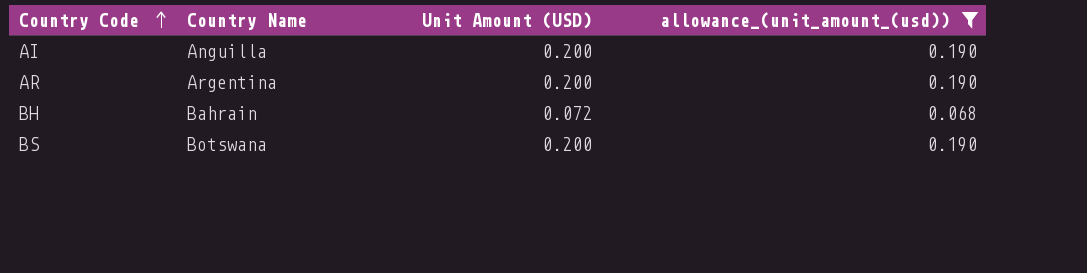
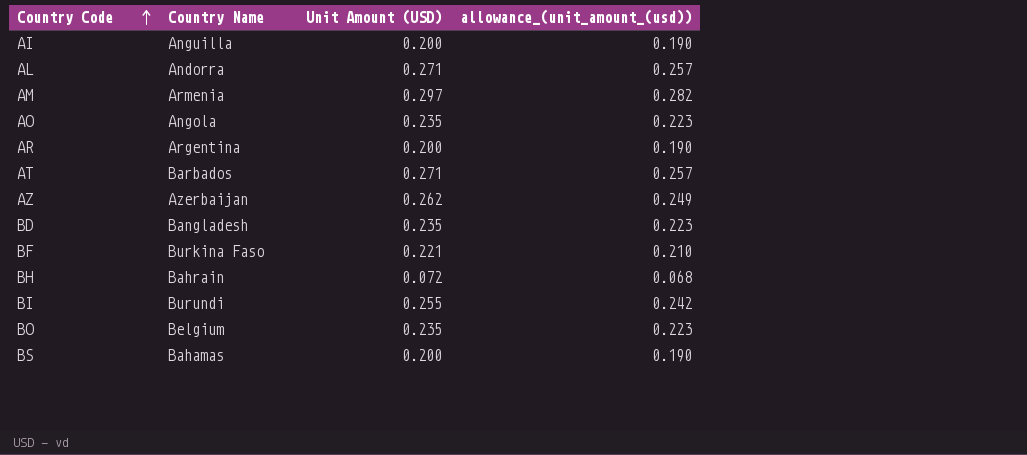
filter: allowance_(unit_amount_(usd)) <= 0.190 -> none
BS | Country Name: Botswana -> Bahamas

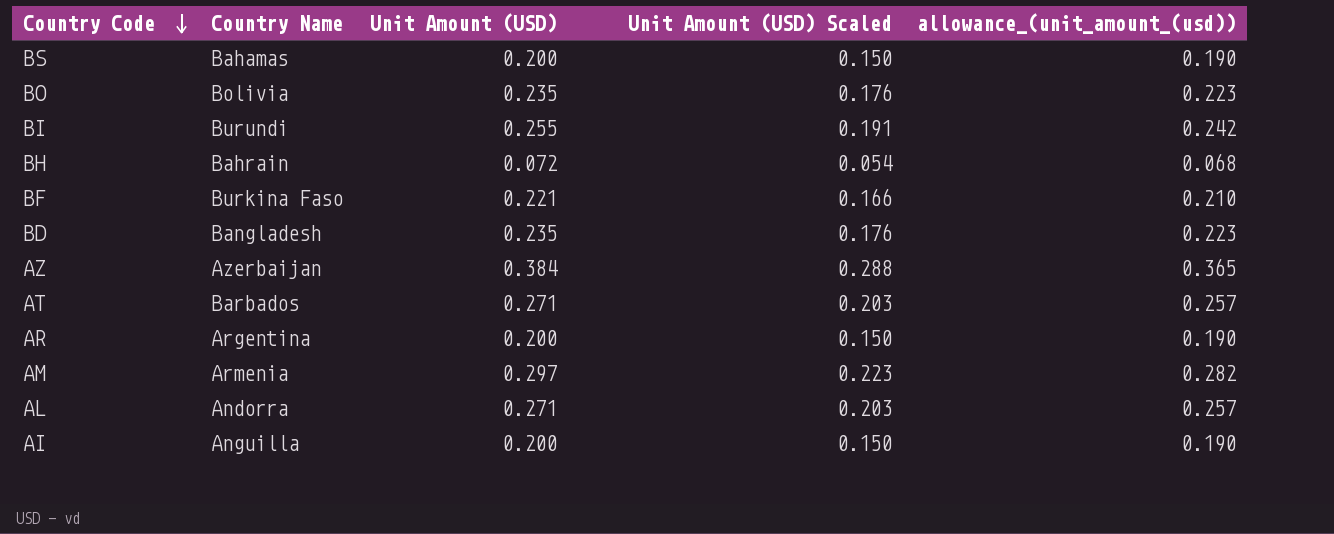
row order: Country Code ascending -> Country Code descending
column Unit Amount (USD) Scaled | formula: none -> [Unit Amount (USD)] * 0.75
row AO: Angola | 0.235 | 0.223 -> none
BO | Country Name: Belgium -> Bolivia
AZ | Unit Amount (USD): 0.262 -> 0.384
AZ | allowance_(unit_amount_(usd)): 0.249 -> 0.365

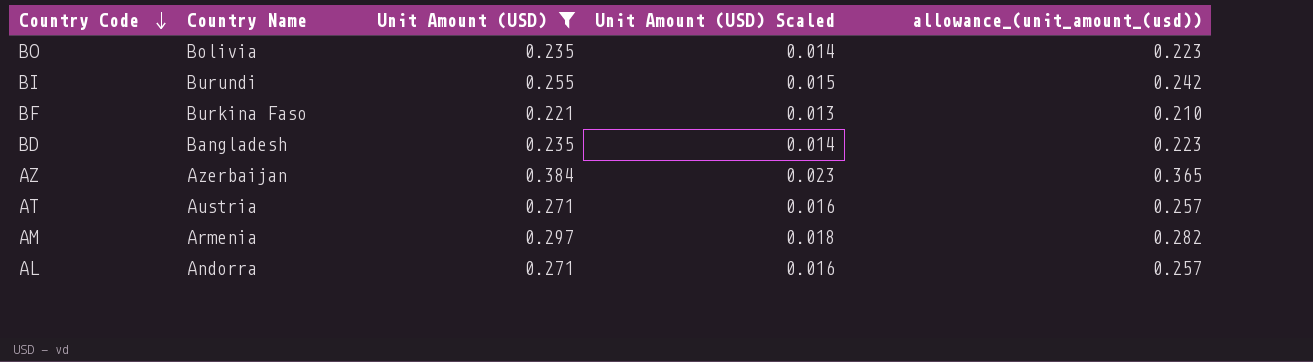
filter: none -> Unit Amount (USD) >= 0.221
column Unit Amount (USD) Scaled | formula: [Unit Amount (USD)] * 0.75 -> [Unit Amount (USD)] * 0.06
AT | Country Name: Barbados -> Austria

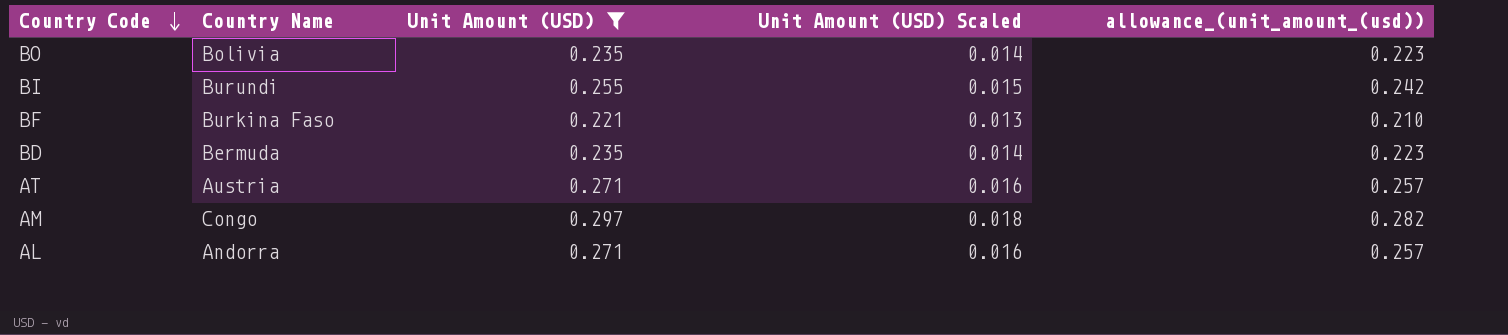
row AZ: Azerbaijan | 0.384 | 0.023 | 0.365 -> none
BD | Country Name: Bangladesh -> Bermuda
AM | Country Name: Armenia -> Congo

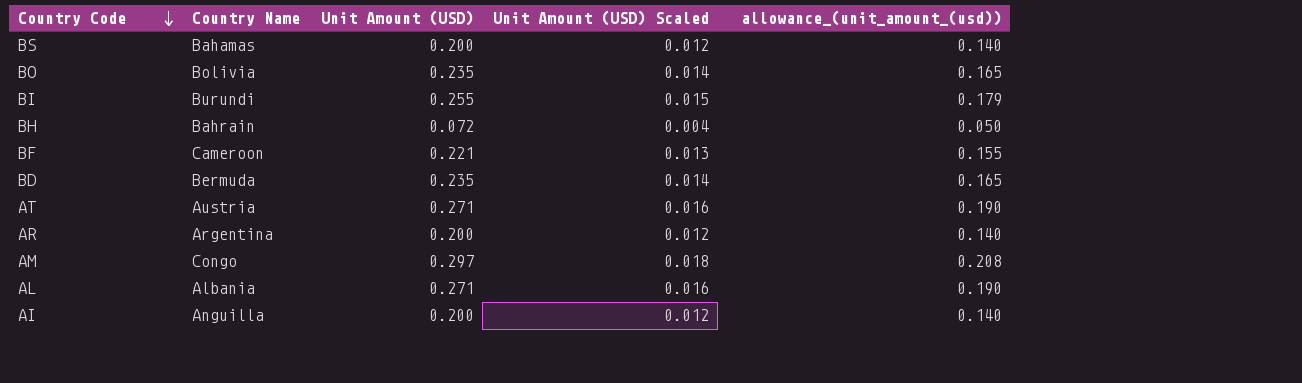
filter: Unit Amount (USD) >= 0.221 -> none
column allowance_(unit_amount_(usd)) | formula: [Unit Amount (USD)] * 0.95 -> [Unit Amount (USD)] * 0.7
BF | Country Name: Burkina Faso -> Cameroon
AL | Country Name: Andorra -> Albania

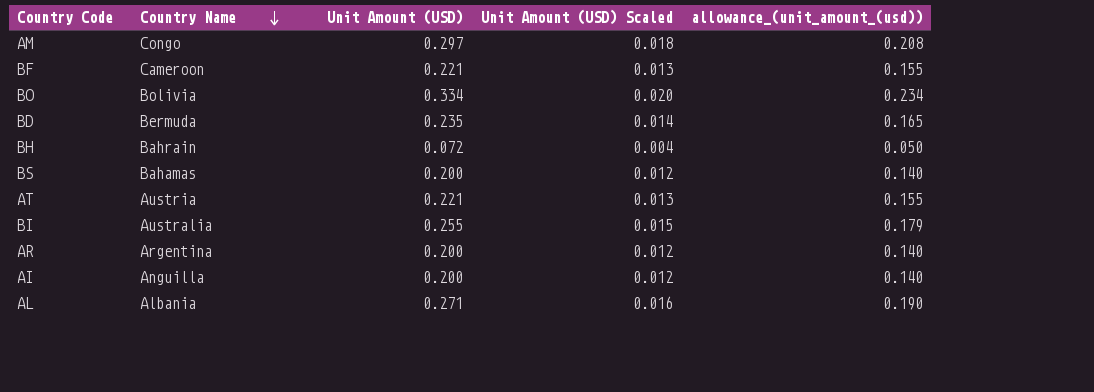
row order: Country Code descending -> Country Name descending
BO | Unit Amount (USD): 0.235 -> 0.334
BO | Unit Amount (USD) Scaled: 0.014 -> 0.020
BO | allowance_(unit_amount_(usd)): 0.165 -> 0.234
AT | Unit Amount (USD): 0.271 -> 0.221
AT | Unit Amount (USD) Scaled: 0.016 -> 0.013
AT | allowance_(unit_amount_(usd)): 0.190 -> 0.155
BI | Country Name: Burundi -> Australia

